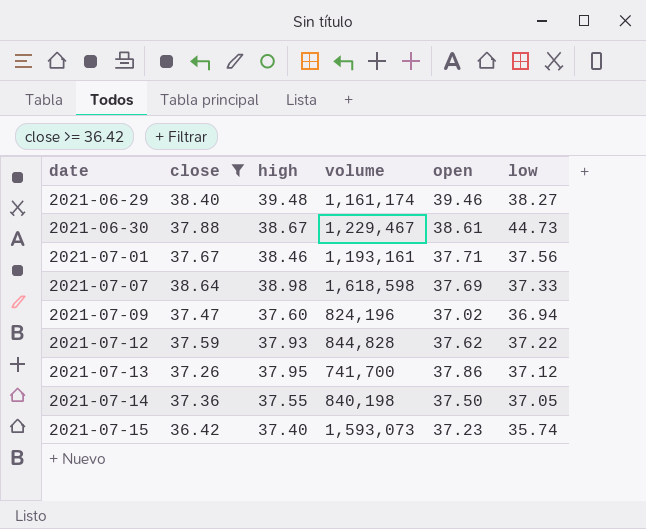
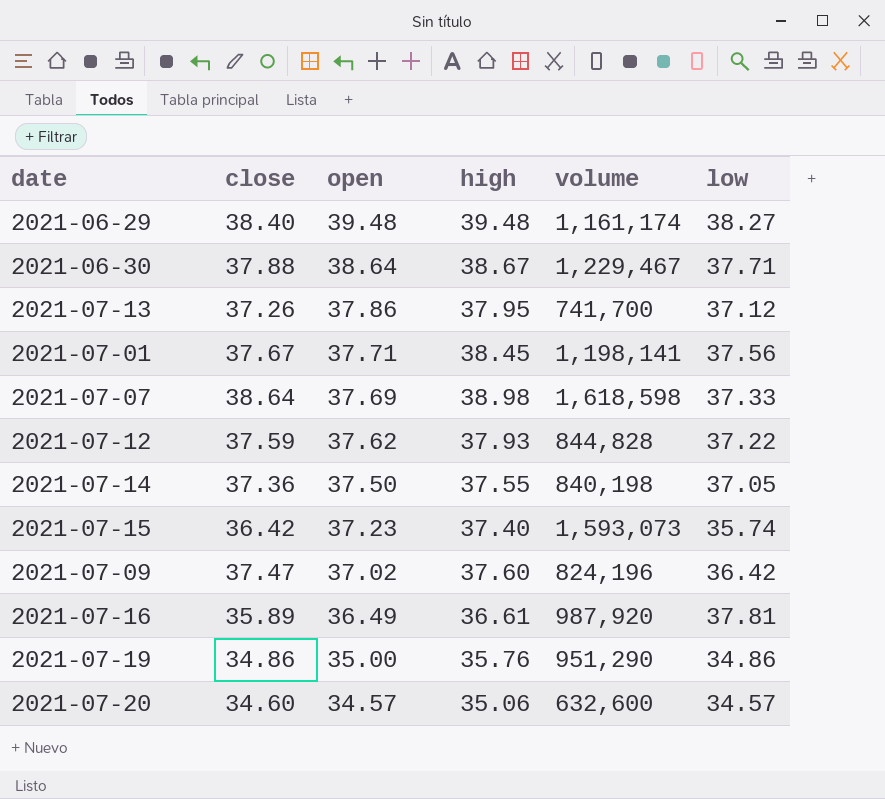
filter: close >= 36.42 -> none
row order: date ascending -> open descending
column open | position: 5 -> 3
2021-06-29 | open: 39.46 -> 39.48
2021-06-30 | open: 38.61 -> 38.64
2021-06-30 | low: 44.73 -> 37.71
2021-07-01 | high: 38.46 -> 38.45
2021-07-01 | volume: 1,193,161 -> 1,198,141
2021-07-09 | low: 36.94 -> 36.42

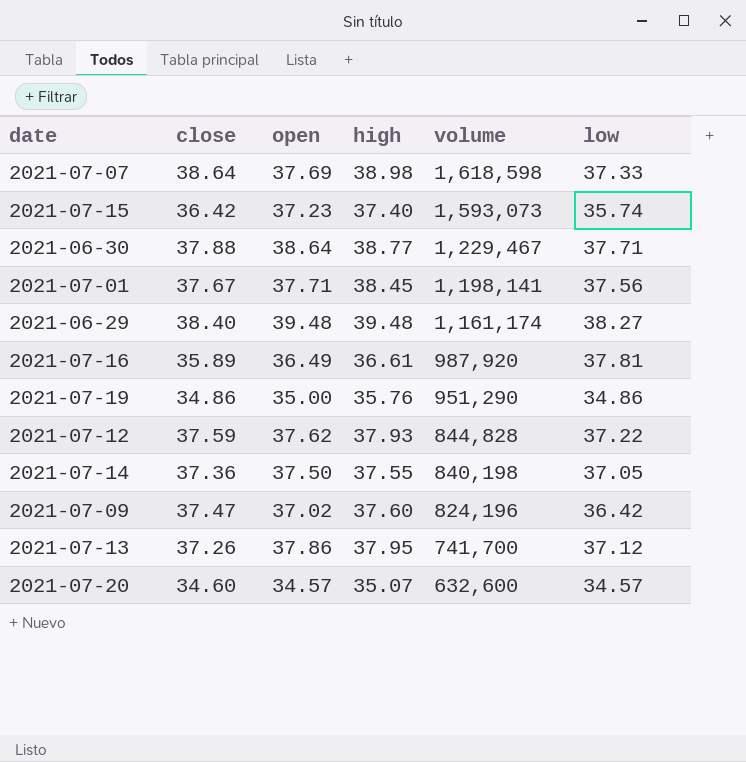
row order: open descending -> volume descending
2021-06-30 | high: 38.67 -> 38.77
2021-07-20 | high: 35.06 -> 35.07

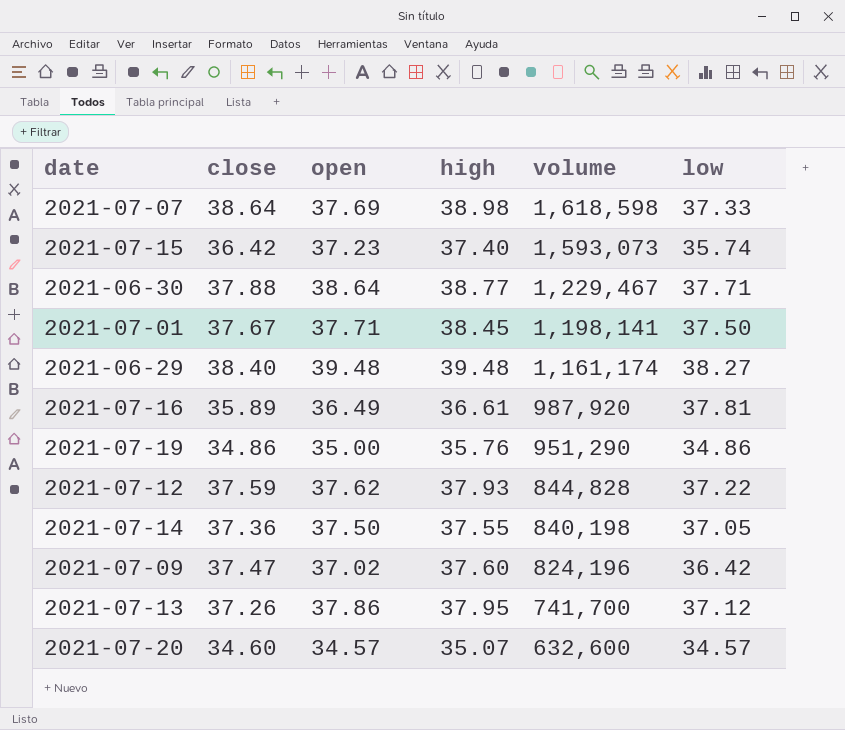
2021-07-01 | low: 37.56 -> 37.50

